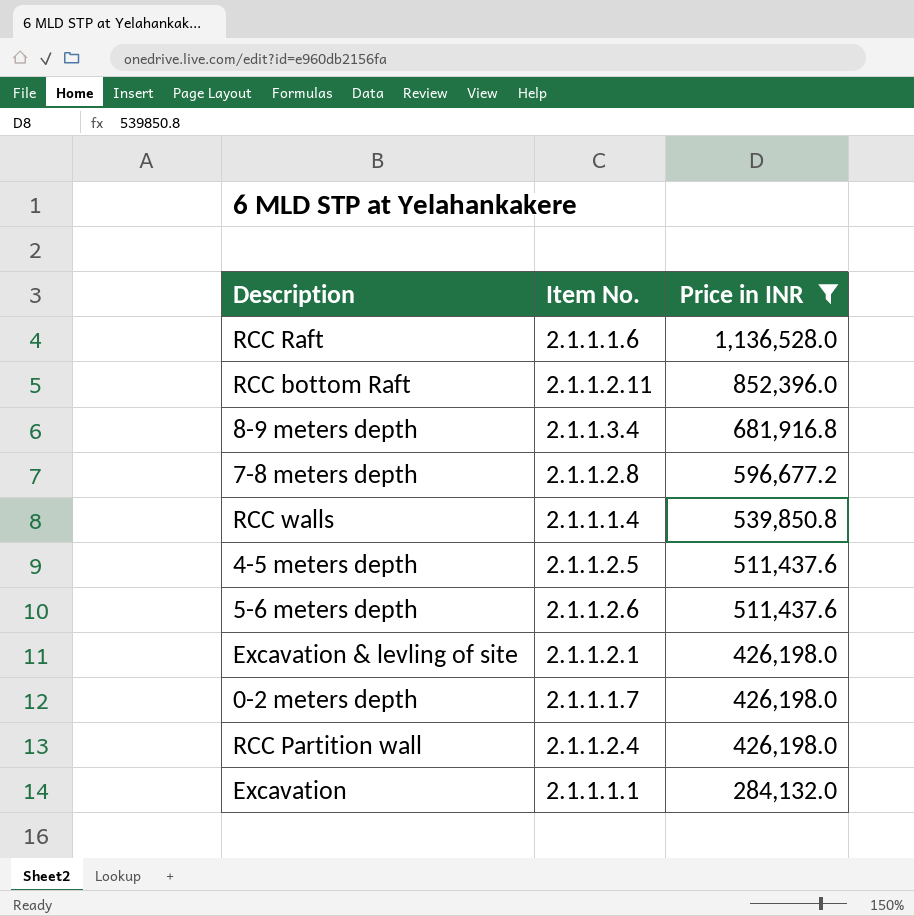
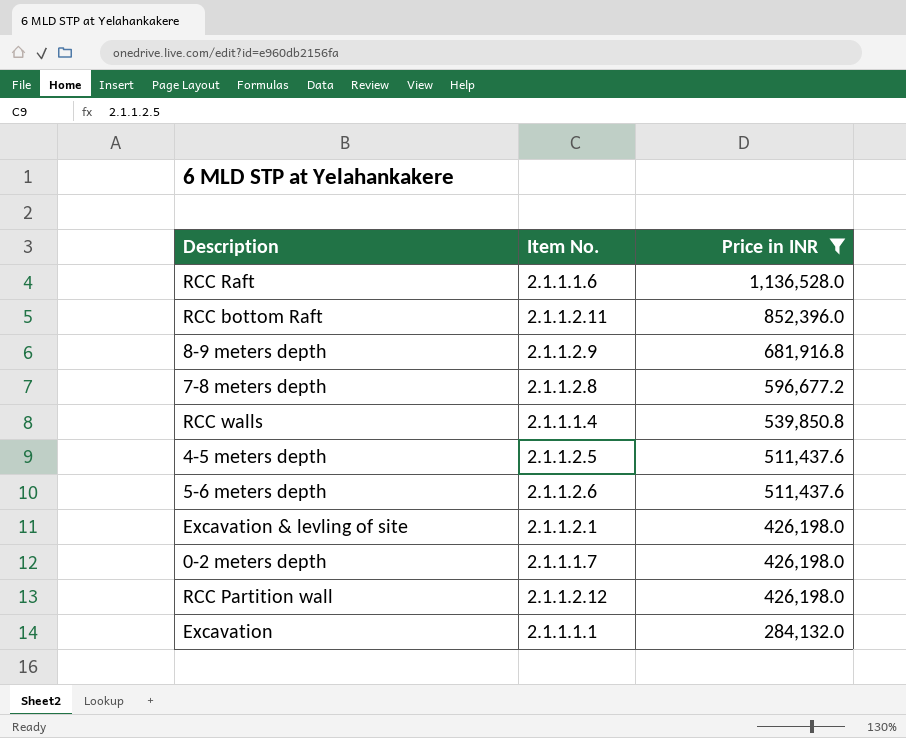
8-9 meters depth | Item No.: 2.1.1.3.4 -> 2.1.1.2.9
RCC Partition wall | Item No.: 2.1.1.2.4 -> 2.1.1.2.12

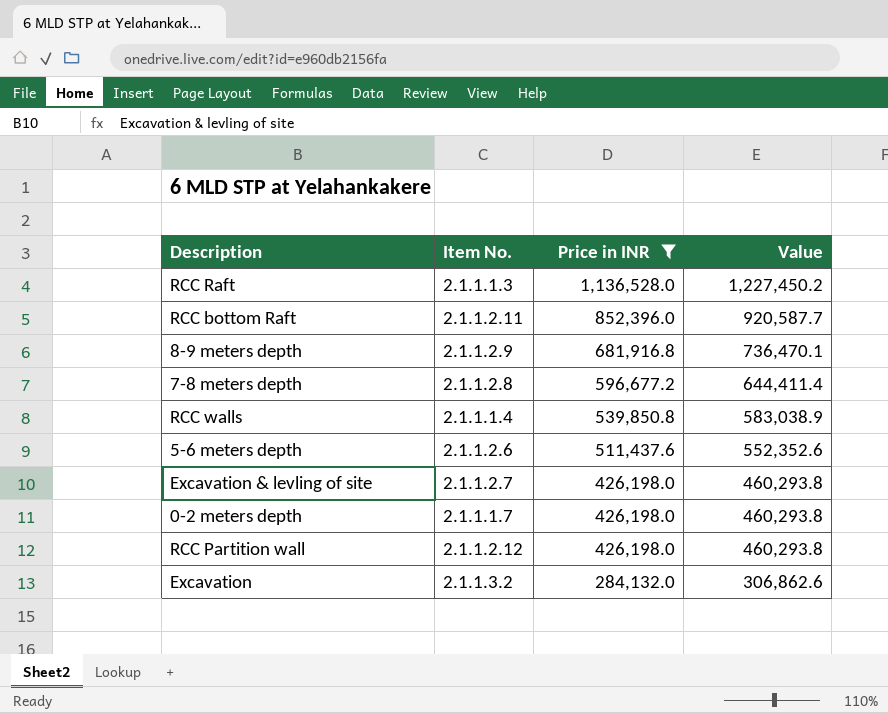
column Value | formula: none -> [Price in INR] * 1.08
row 4-5 meters depth: 2.1.1.2.5 | 511,437.6 -> none
RCC Raft | Item No.: 2.1.1.1.6 -> 2.1.1.1.3
Excavation & levling of site | Item No.: 2.1.1.2.1 -> 2.1.1.2.7
Excavation | Item No.: 2.1.1.1.1 -> 2.1.1.3.2

